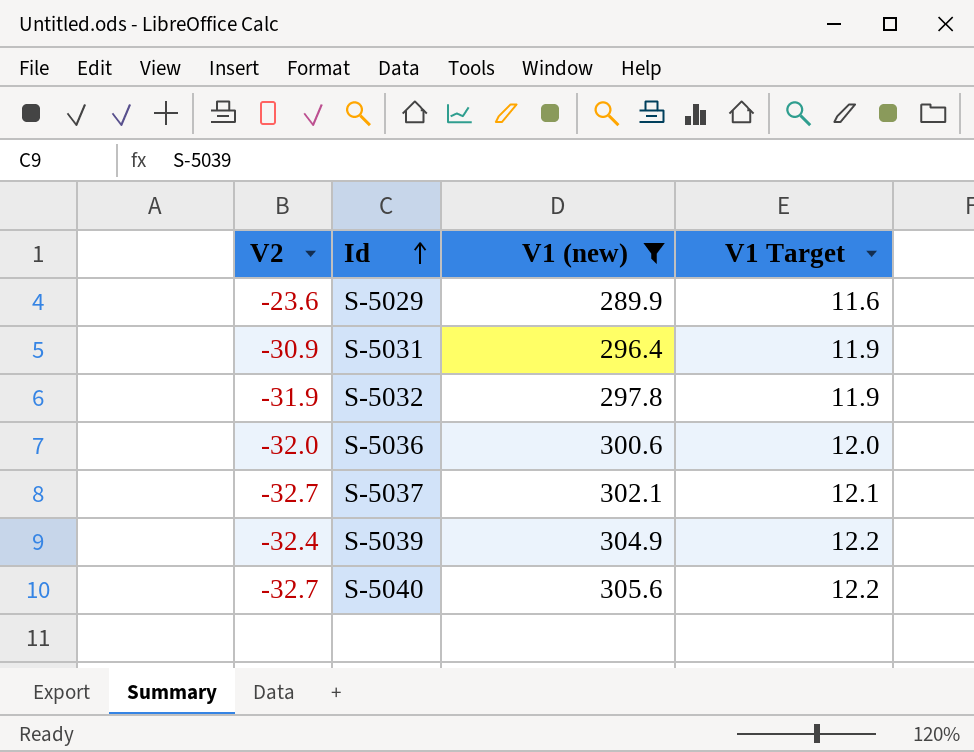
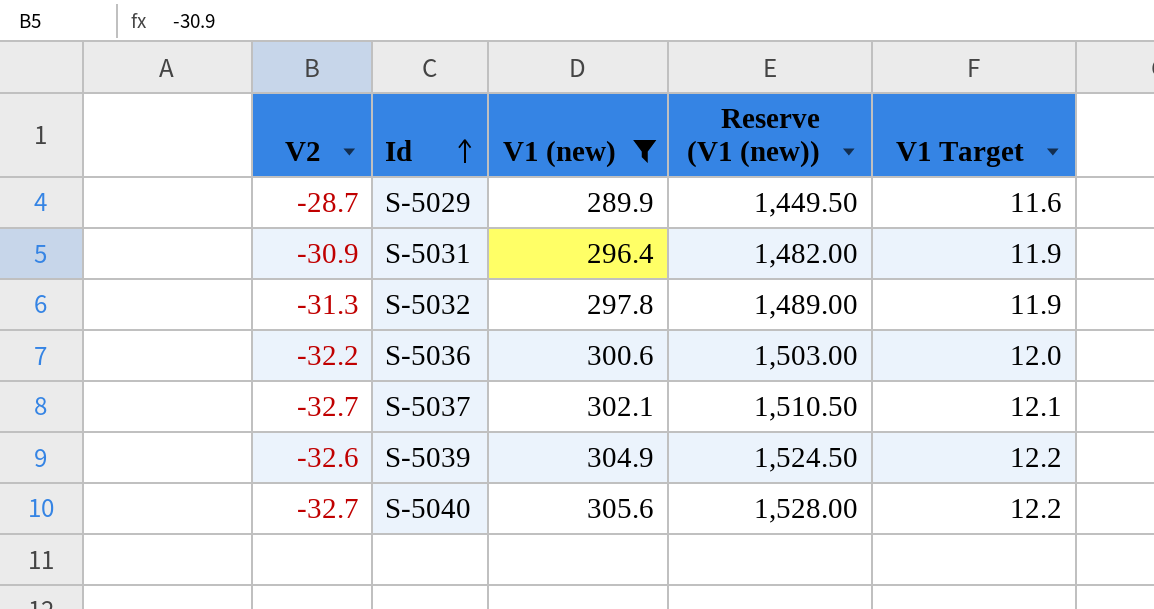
column Reserve (V1 (new)) | formula: none -> [V1 (new)] * 5
S-5029 | V2: -23.6 -> -28.7
S-5032 | V2: -31.9 -> -31.3
S-5036 | V2: -32.0 -> -32.2
S-5039 | V2: -32.4 -> -32.6

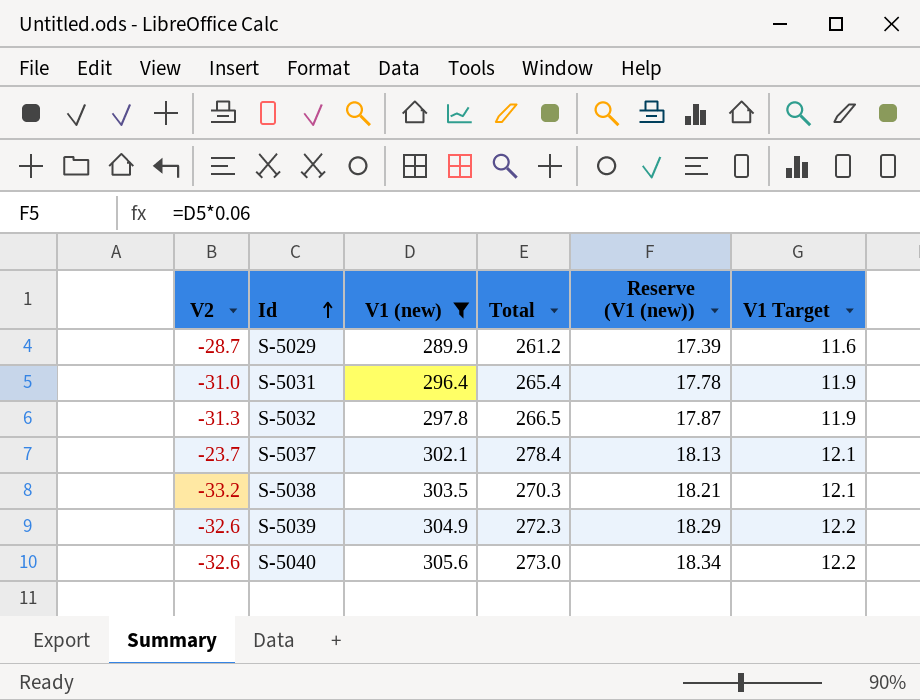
column Total | formula: none -> [V2] + [V1 (new)]
column Reserve (V1 (new)) | formula: [V1 (new)] * 5 -> [V1 (new)] * 0.06
row S-5036: -32.2 | 300.6 | 1,503.00 | 12.0 -> none
S-5031 | V2: -30.9 -> -31.0
S-5037 | V2: -32.7 -> -23.7
row S-5038: none -> -33.2 | 303.5 | 270.3 | 18.21 | 12.1
S-5040 | V2: -32.7 -> -32.6

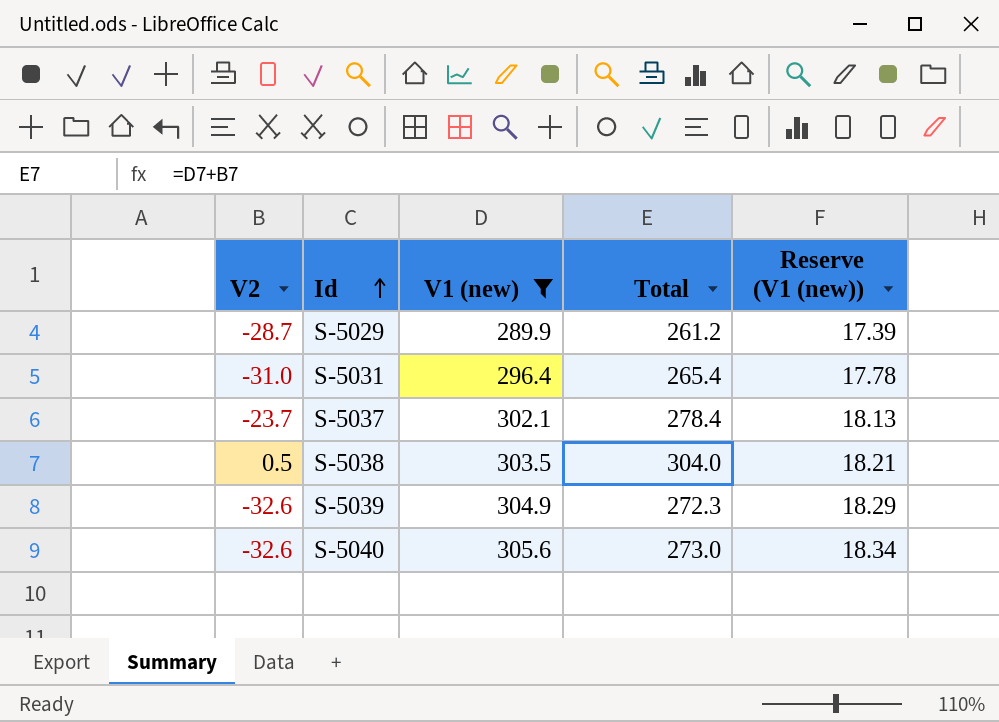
column V1 Target | formula: [V1 (new)] * 0.04 -> none
row S-5032: -31.3 | 297.8 | 266.5 | 17.87 | 11.9 -> none
S-5038 | V2: -33.2 -> 0.5
S-5038 | Total: 270.3 -> 304.0

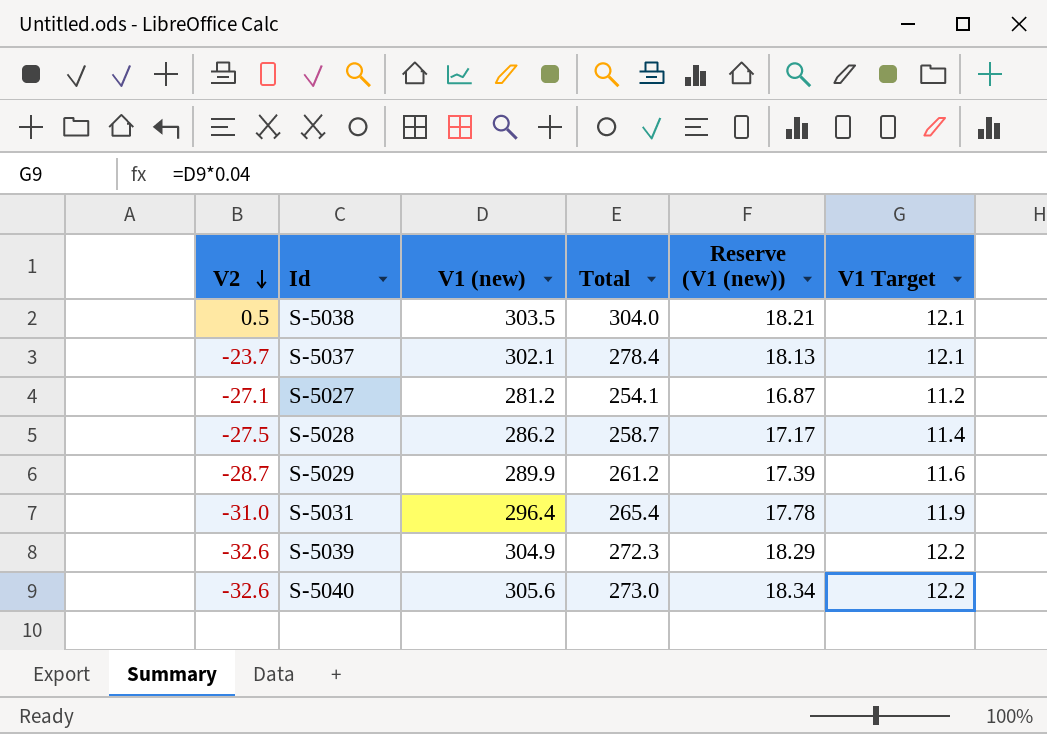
filter: V1 (new) >= 289.9 -> none
row order: Id ascending -> V2 descending
column V1 Target | formula: none -> [V1 (new)] * 0.04

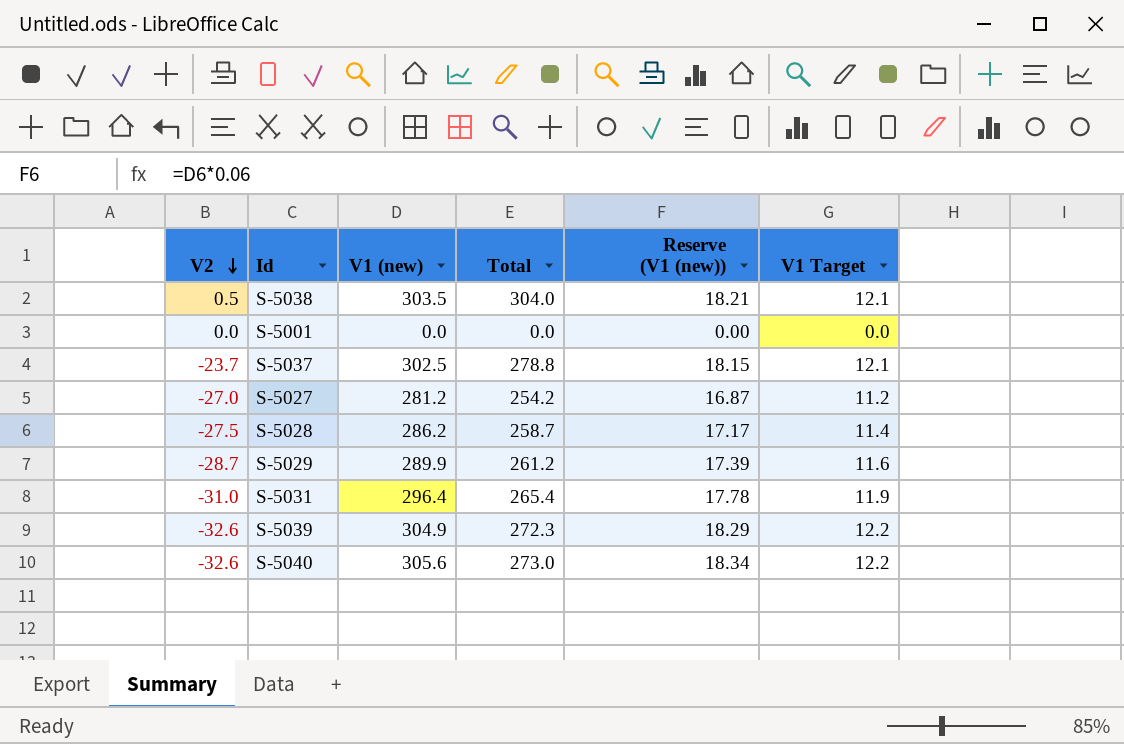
row S-5001: none -> 0.0 | 0.0 | 0.0 | 0.00 | 0.0
S-5037 | V1 (new): 302.1 -> 302.5
S-5037 | Total: 278.4 -> 278.8
S-5037 | Reserve (V1 (new)): 18.13 -> 18.15
S-5027 | V2: -27.1 -> -27.0
S-5027 | Total: 254.1 -> 254.2

